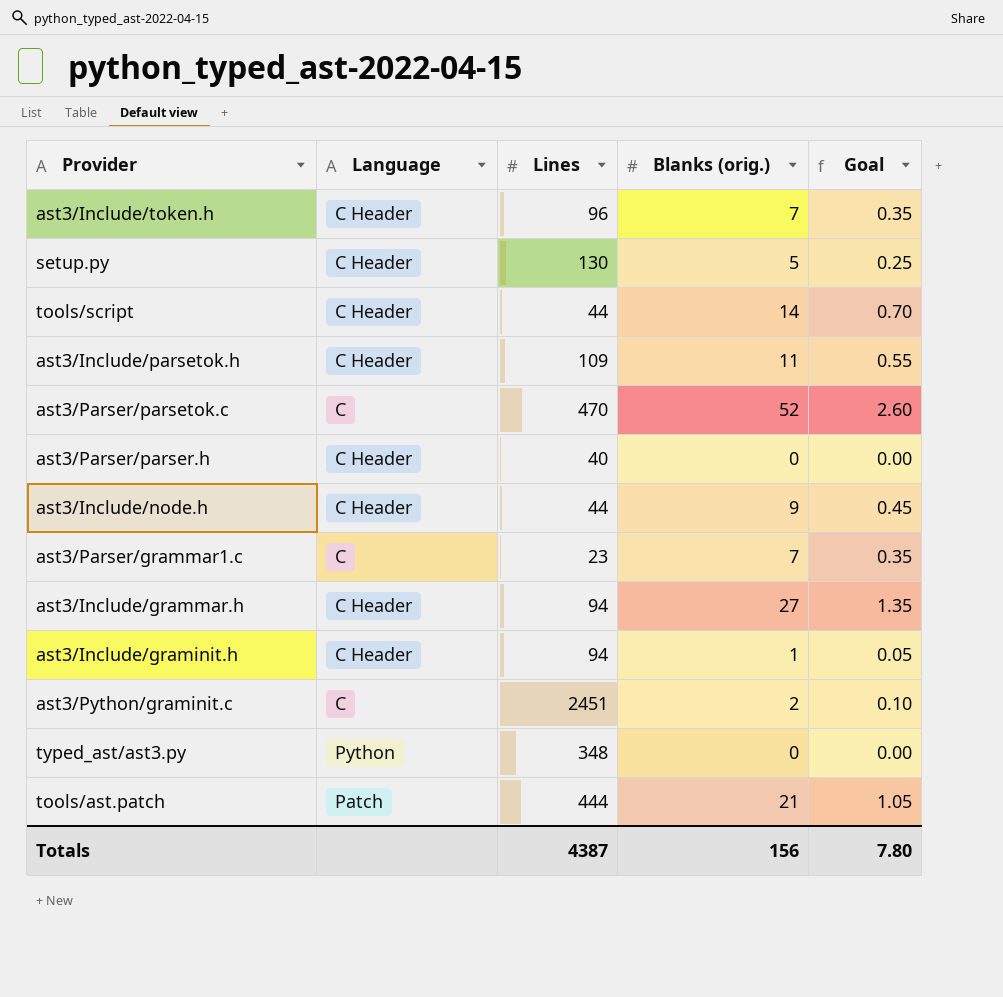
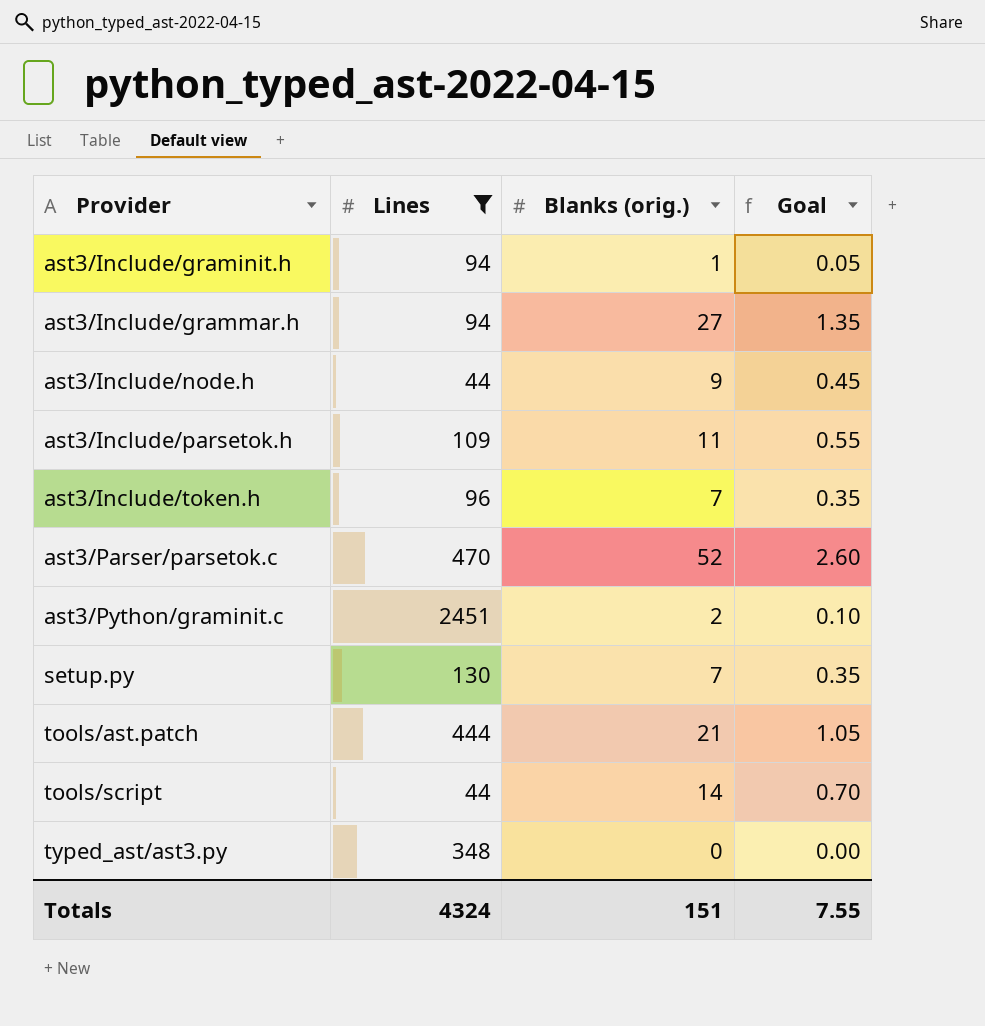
filter: none -> Lines >= 44
row order: none -> Provider ascending
column Language | position: 2 -> none
setup.py | Blanks (orig.): 5 -> 7
setup.py | Goal: 0.25 -> 0.35
Totals | Lines: 4387 -> 4324
Totals | Blanks (orig.): 156 -> 151
Totals | Goal: 7.80 -> 7.55

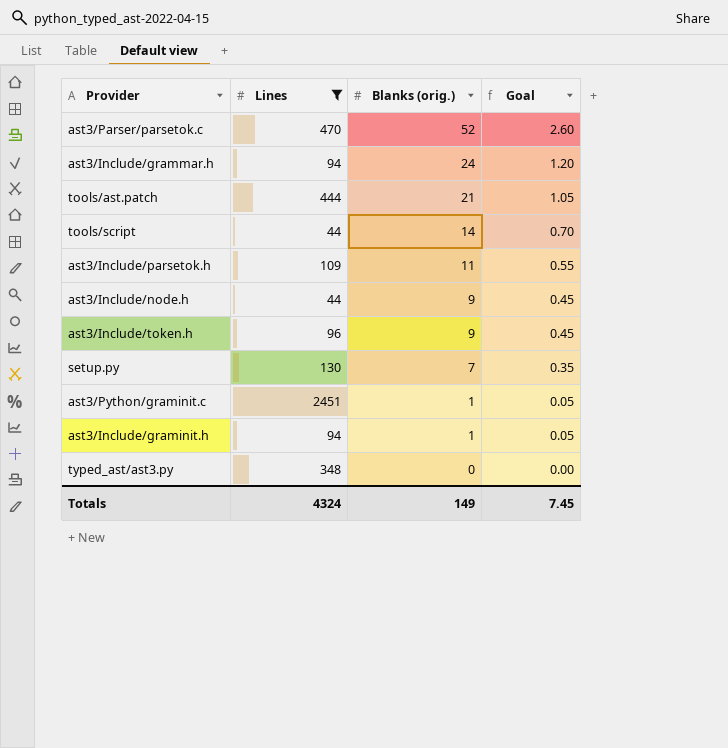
row order: Provider ascending -> Blanks (orig.) descending
ast3/Include/grammar.h | Blanks (orig.): 27 -> 24
ast3/Include/grammar.h | Goal: 1.35 -> 1.20
ast3/Include/token.h | Blanks (orig.): 7 -> 9
ast3/Include/token.h | Goal: 0.35 -> 0.45
ast3/Python/graminit.c | Blanks (orig.): 2 -> 1
ast3/Python/graminit.c | Goal: 0.10 -> 0.05
Totals | Blanks (orig.): 151 -> 149
Totals | Goal: 7.55 -> 7.45

